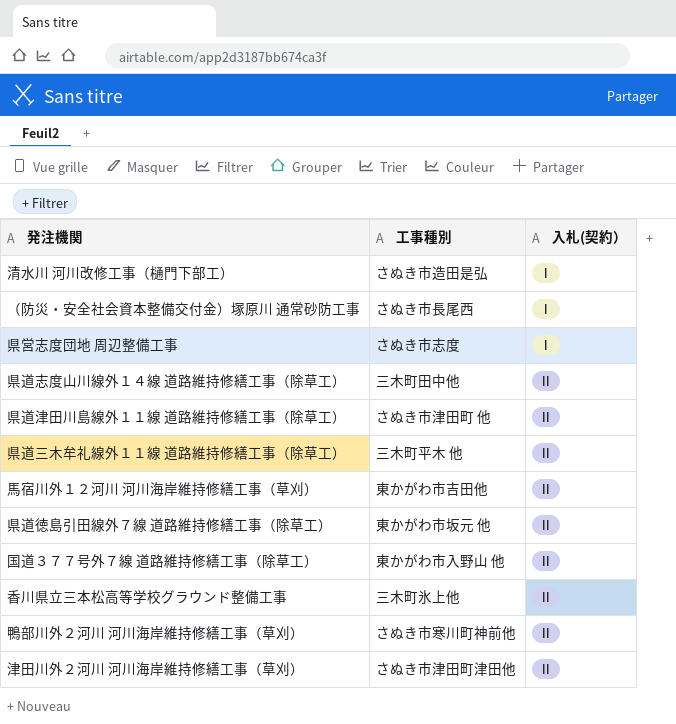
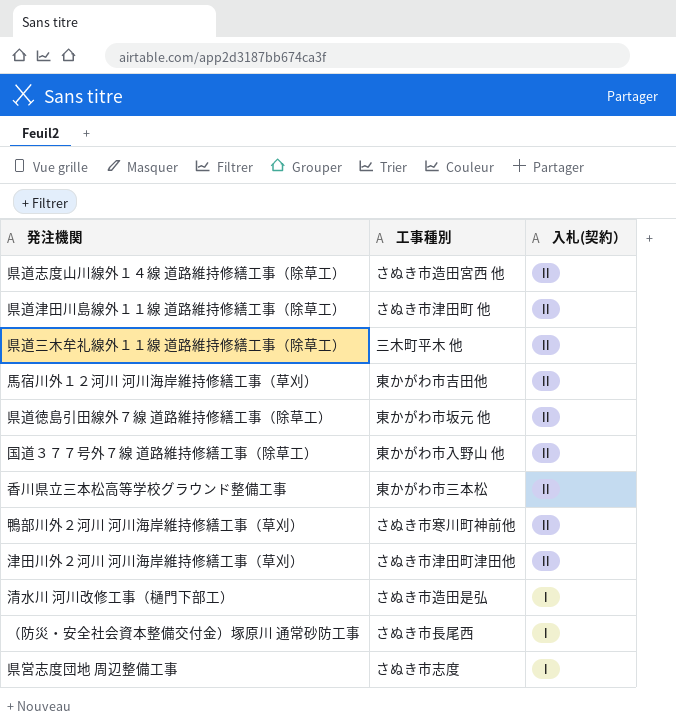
row order: 入札(契約） ascending -> 入札(契約） descending
県道志度山川線外１４線 道路維持修繕工事（除草工） | 工事種別: 三木町田中他 -> さぬき市造田宮西 他
香川県立三本松高等学校グラウンド整備工事 | 工事種別: 三木町氷上他 -> 東かがわ市三本松

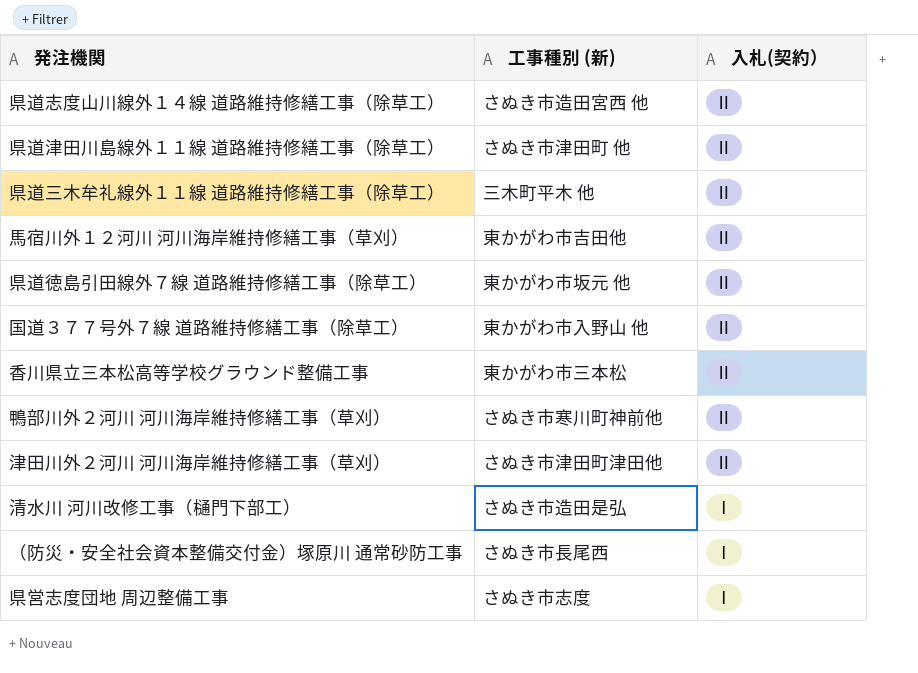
column name: 工事種別 -> 工事種別 (新)

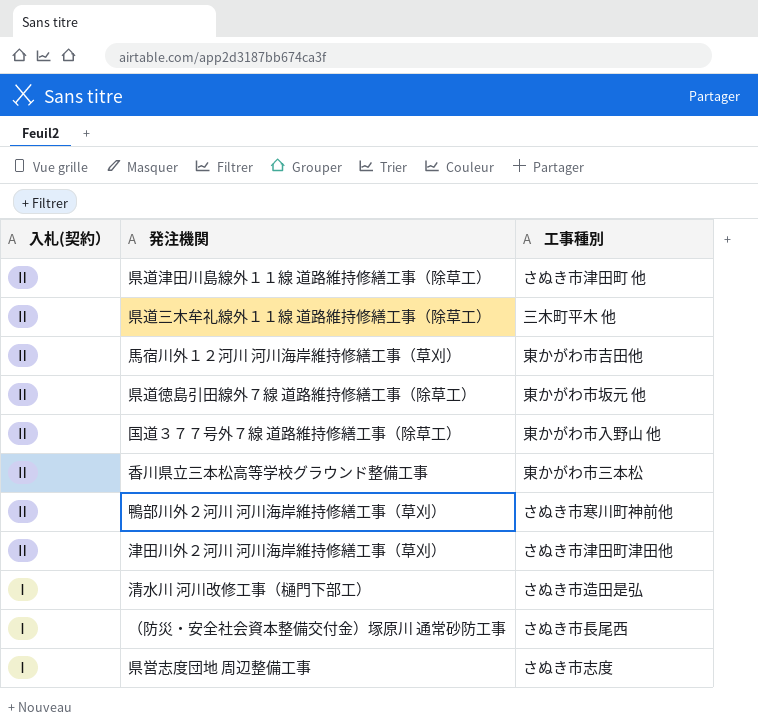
column 入札(契約） | position: 3 -> 1
column name: 工事種別 (新) -> 工事種別
row 県道志度山川線外１４線 道路維持修繕工事（除草工）: さぬき市造田宮西 他 | Ⅱ -> none

